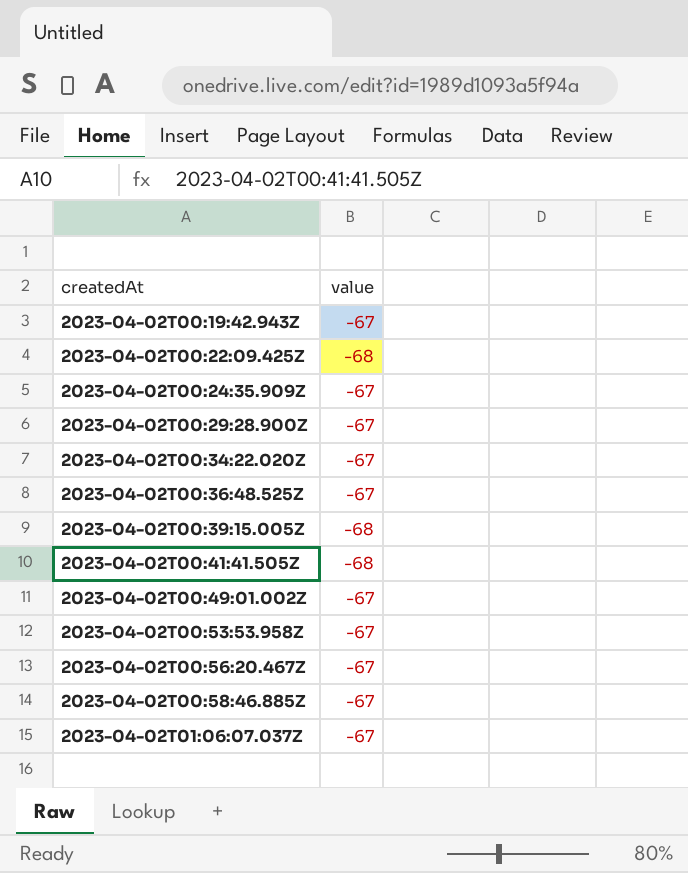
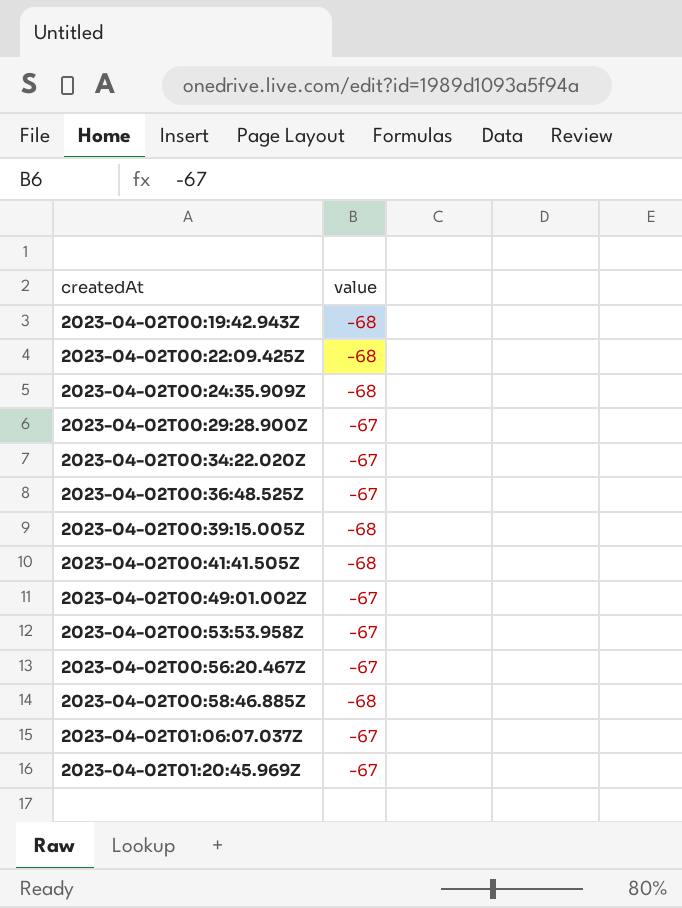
2023-04-02T00:19:42.943Z | value: -67 -> -68
2023-04-02T00:24:35.909Z | value: -67 -> -68
2023-04-02T00:58:46.885Z | value: -67 -> -68
row 2023-04-02T01:20:45.969Z: none -> -67

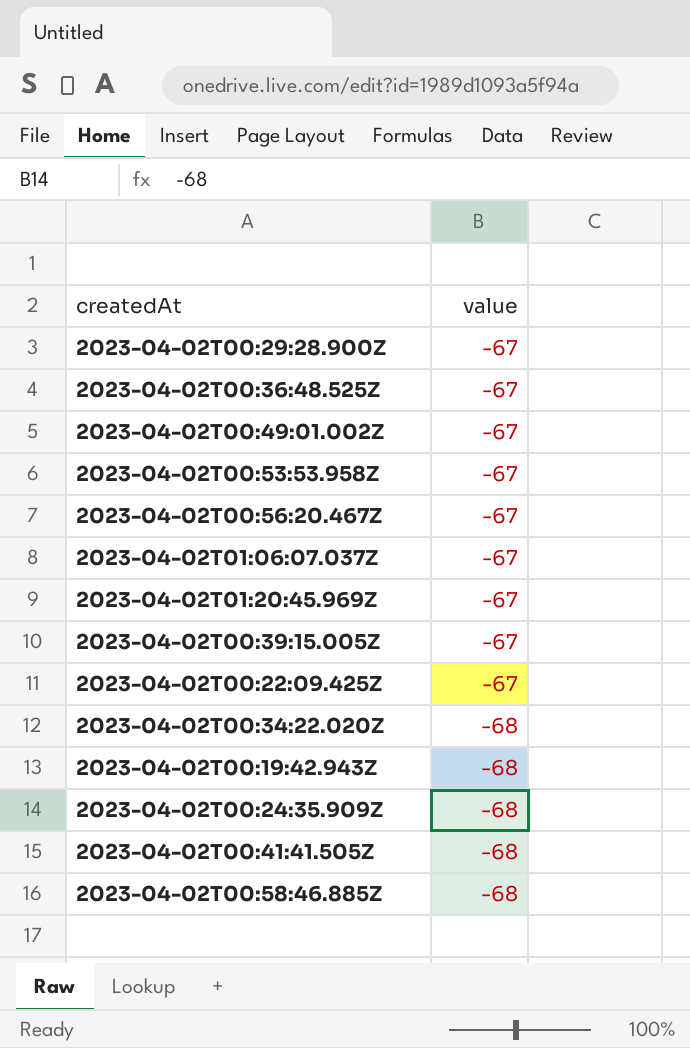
row order: createdAt ascending -> value descending
2023-04-02T00:39:15.005Z | value: -68 -> -67
2023-04-02T00:22:09.425Z | value: -68 -> -67
2023-04-02T00:34:22.020Z | value: -67 -> -68

